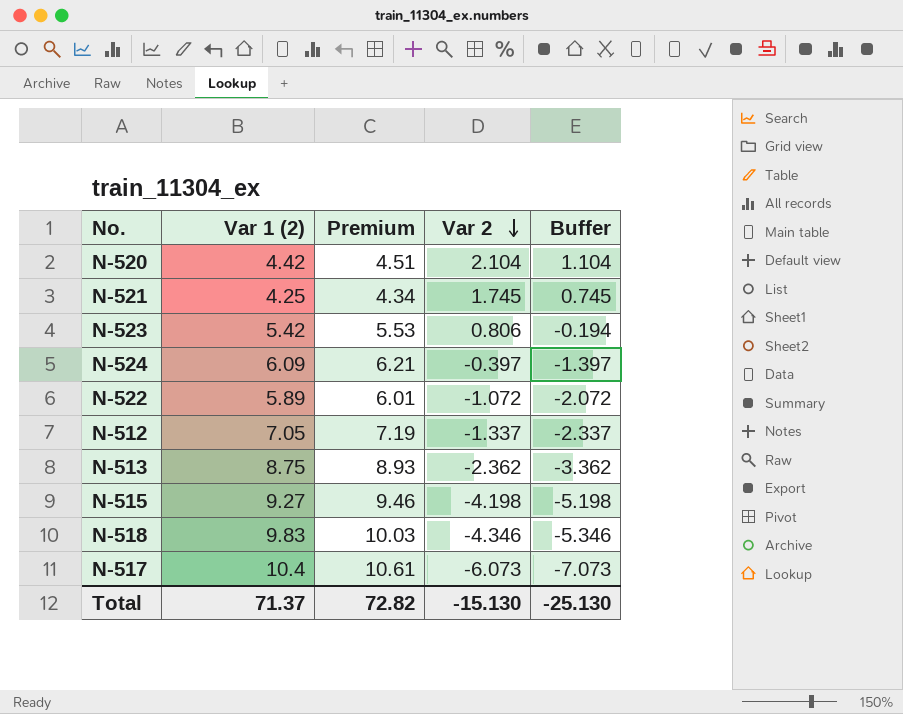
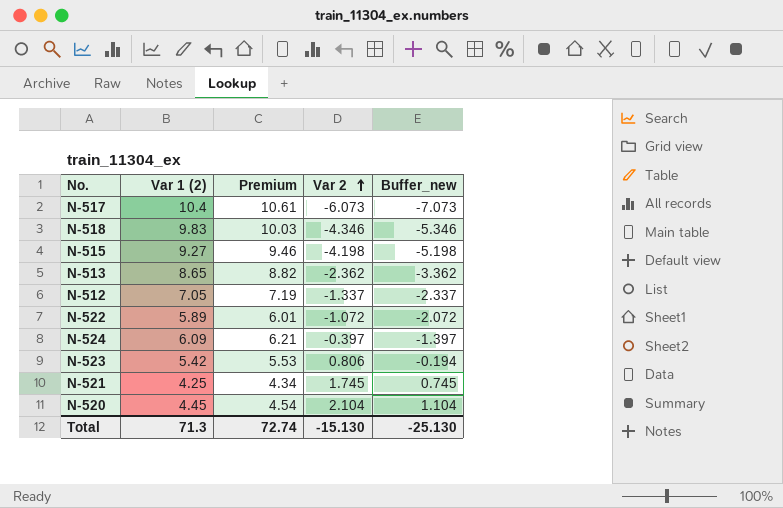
row order: Var 2 descending -> Var 2 ascending
column name: Buffer -> Buffer_new
N-513 | Var 1 (2): 8.75 -> 8.65
N-513 | Premium: 8.93 -> 8.82
N-520 | Var 1 (2): 4.42 -> 4.45
N-520 | Premium: 4.51 -> 4.54
Total | Var 1 (2): 71.37 -> 71.3
Total | Premium: 72.82 -> 72.74

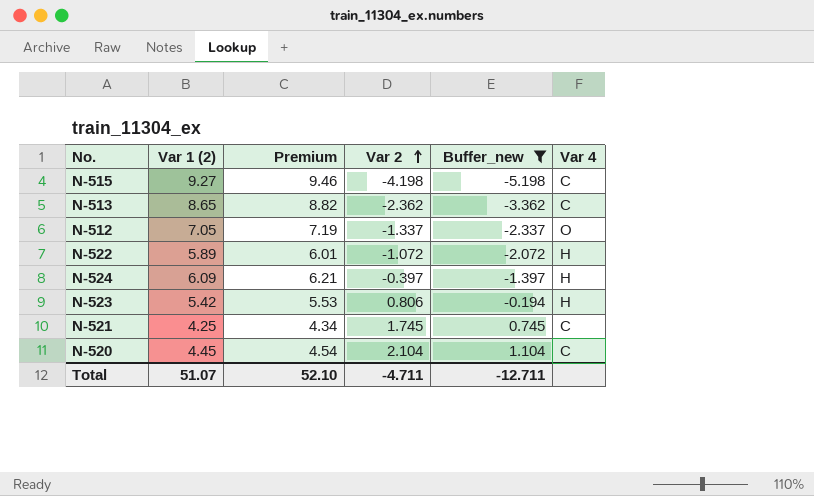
filter: none -> Buffer_new >= -5.198
column Var 4 | position: none -> 6
Total | Var 1 (2): 71.3 -> 51.07
Total | Premium: 72.74 -> 52.10
Total | Var 2: -15.130 -> -4.711
Total | Buffer_new: -25.130 -> -12.711

